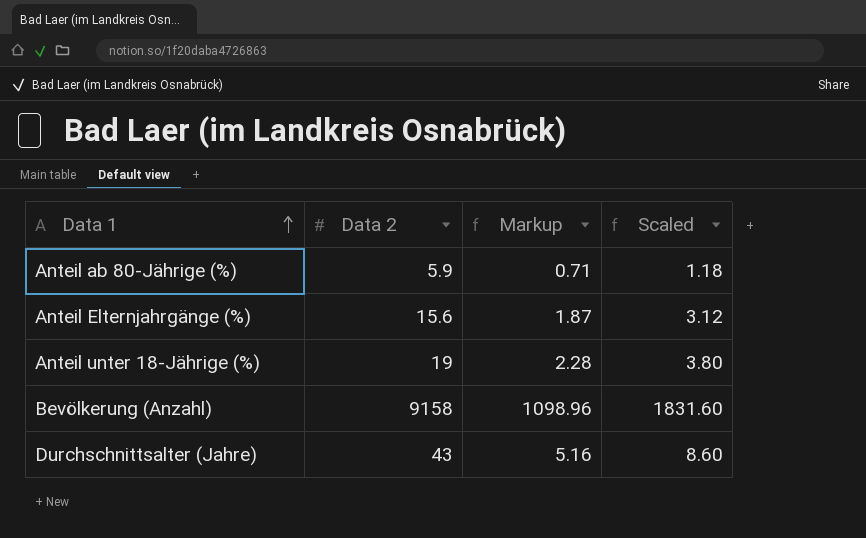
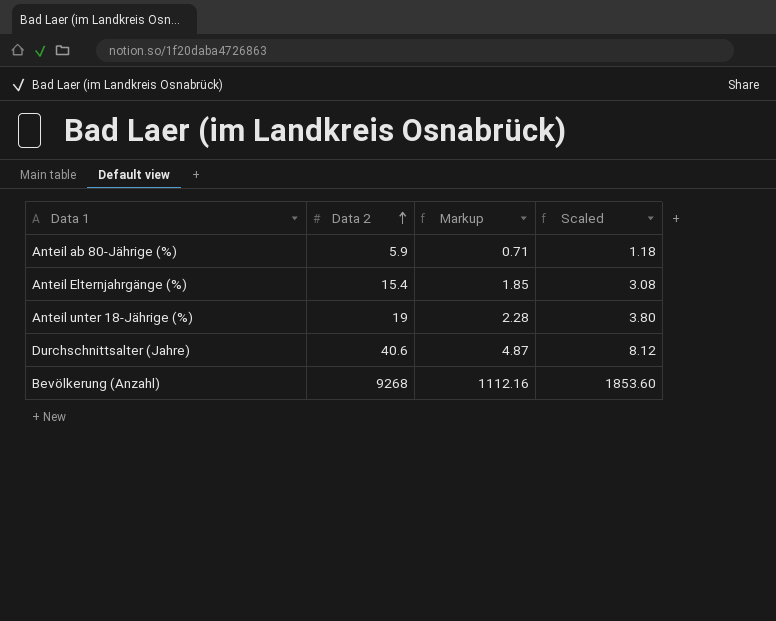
row order: Data 1 ascending -> Data 2 ascending
Anteil Elternjahrgänge (%) | Data 2: 15.6 -> 15.4
Anteil Elternjahrgänge (%) | Markup: 1.87 -> 1.85
Anteil Elternjahrgänge (%) | Scaled: 3.12 -> 3.08
Durchschnittsalter (Jahre) | Data 2: 43 -> 40.6
Durchschnittsalter (Jahre) | Markup: 5.16 -> 4.87
Durchschnittsalter (Jahre) | Scaled: 8.60 -> 8.12
Bevölkerung (Anzahl) | Data 2: 9158 -> 9268
Bevölkerung (Anzahl) | Markup: 1098.96 -> 1112.16
Bevölkerung (Anzahl) | Scaled: 1831.60 -> 1853.60

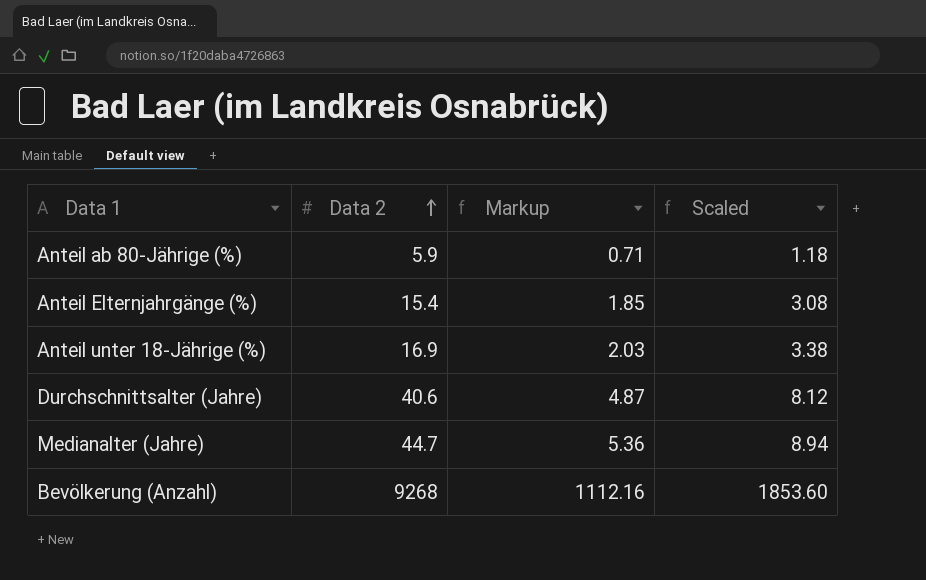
Anteil unter 18-Jährige (%) | Data 2: 19 -> 16.9
Anteil unter 18-Jährige (%) | Markup: 2.28 -> 2.03
Anteil unter 18-Jährige (%) | Scaled: 3.80 -> 3.38
row Medianalter (Jahre): none -> 44.7 | 5.36 | 8.94

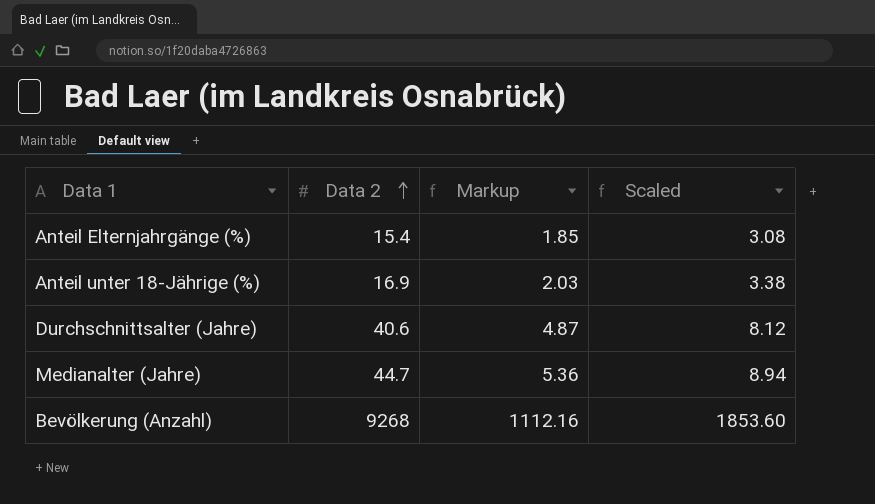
row Anteil ab 80-Jährige (%): 5.9 | 0.71 | 1.18 -> none

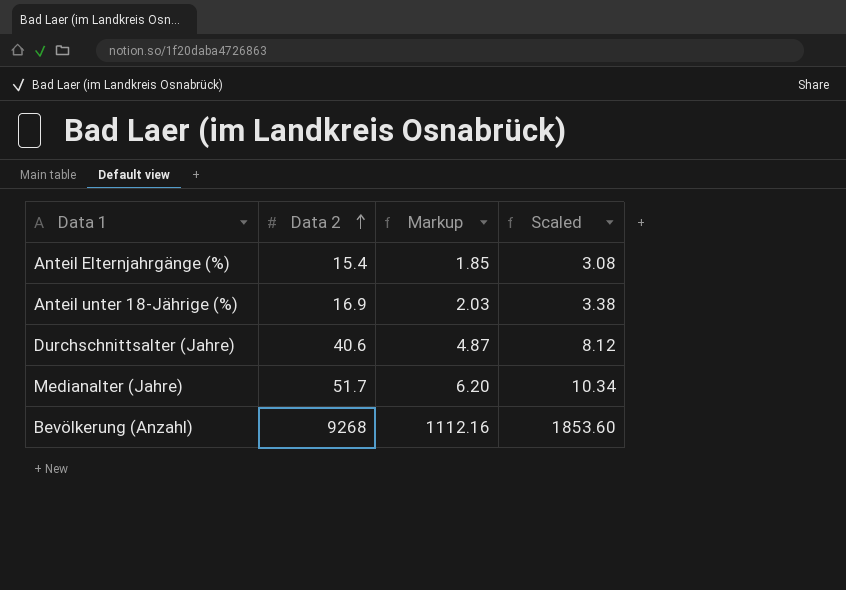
Medianalter (Jahre) | Data 2: 44.7 -> 51.7
Medianalter (Jahre) | Markup: 5.36 -> 6.20
Medianalter (Jahre) | Scaled: 8.94 -> 10.34

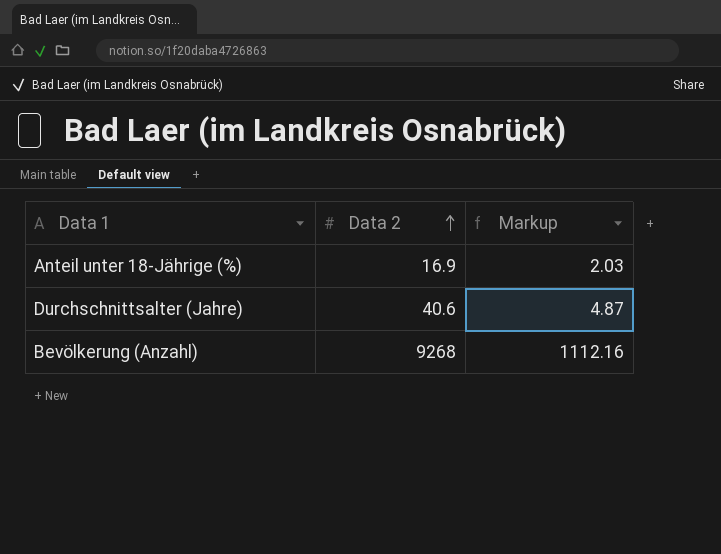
column Scaled | formula: [Data 2] * 0.2 -> none
row Anteil Elternjahrgänge (%): 15.4 | 1.85 | 3.08 -> none
row Medianalter (Jahre): 51.7 | 6.20 | 10.34 -> none

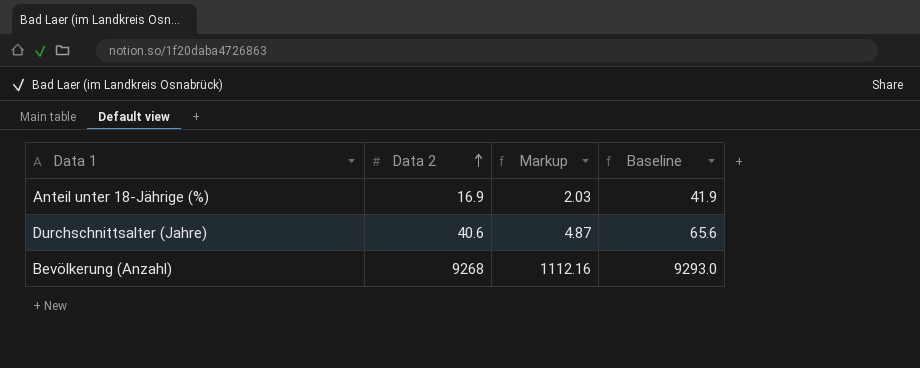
column Baseline | formula: none -> [Data 2] + 25

